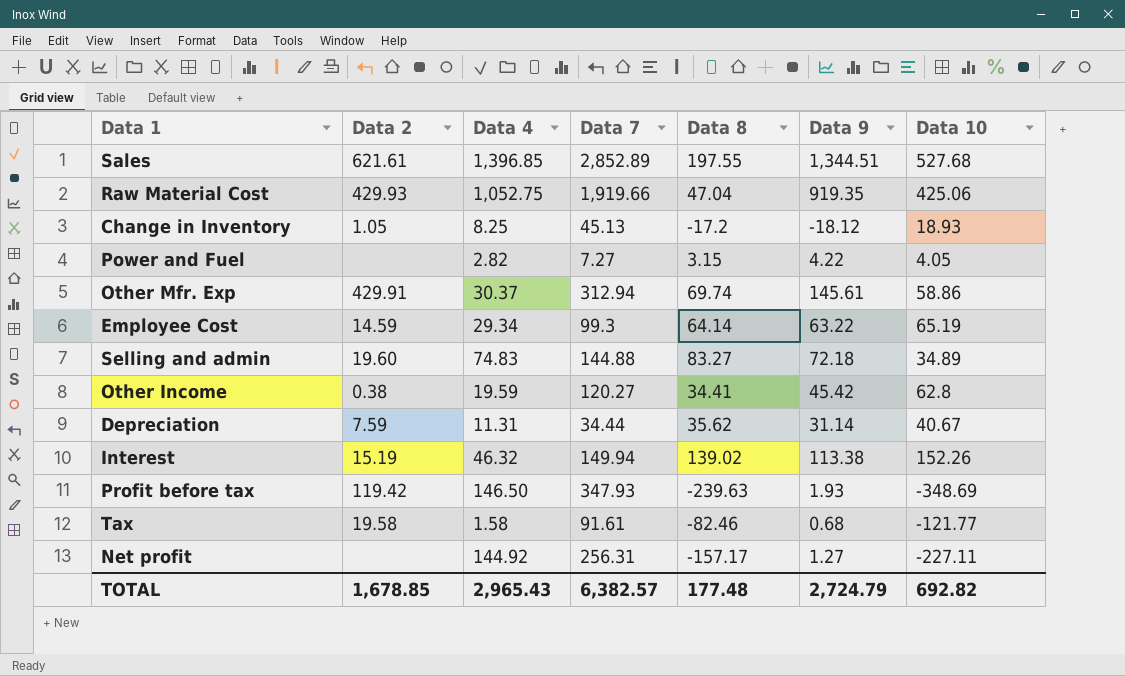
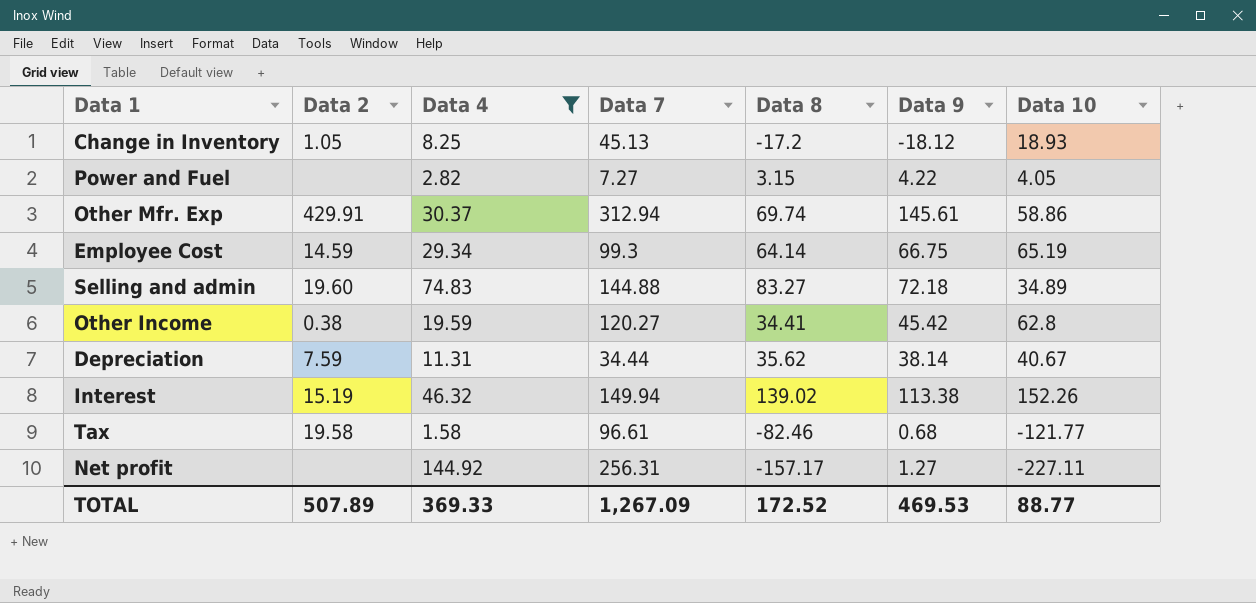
filter: none -> Data 4 <= 144.92
Employee Cost | Data 9: 63.22 -> 66.75
Depreciation | Data 9: 31.14 -> 38.14
Tax | Data 7: 91.61 -> 96.61
TOTAL | Data 2: 1,678.85 -> 507.89
TOTAL | Data 4: 2,965.43 -> 369.33
TOTAL | Data 7: 6,382.57 -> 1,267.09
TOTAL | Data 8: 177.48 -> 172.52
TOTAL | Data 9: 2,724.79 -> 469.53
TOTAL | Data 10: 692.82 -> 88.77

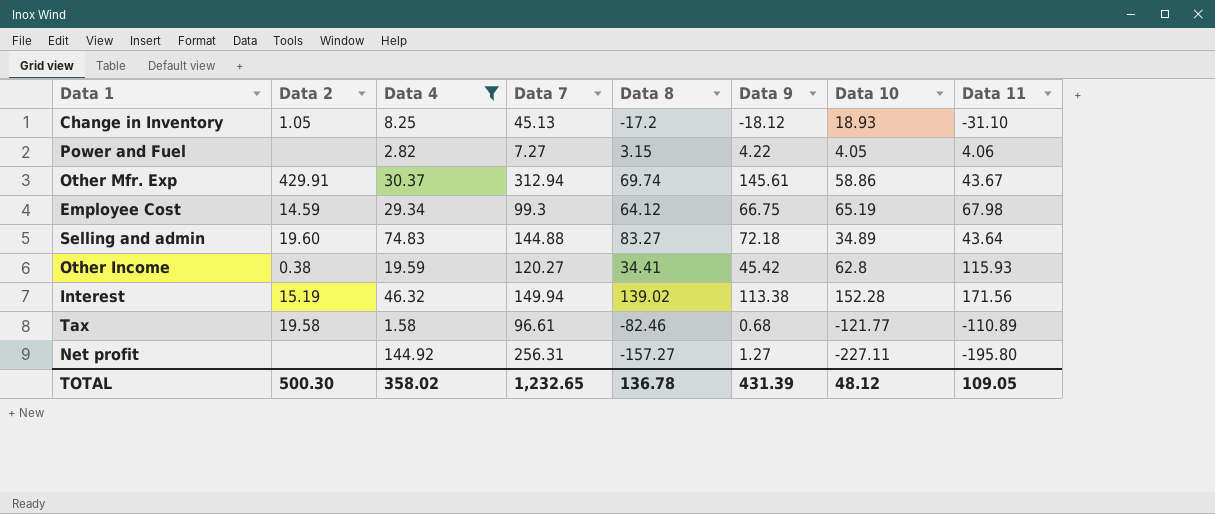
column Data 11 | position: none -> 8
row Depreciation: 7.59 | 11.31 | 34.44 | 35.62 | 38.14 | 40.67 -> none
Employee Cost | Data 8: 64.14 -> 64.12
Interest | Data 10: 152.26 -> 152.28
Net profit | Data 8: -157.17 -> -157.27
TOTAL | Data 2: 507.89 -> 500.30
TOTAL | Data 4: 369.33 -> 358.02
TOTAL | Data 7: 1,267.09 -> 1,232.65
TOTAL | Data 8: 172.52 -> 136.78
TOTAL | Data 9: 469.53 -> 431.39
TOTAL | Data 10: 88.77 -> 48.12

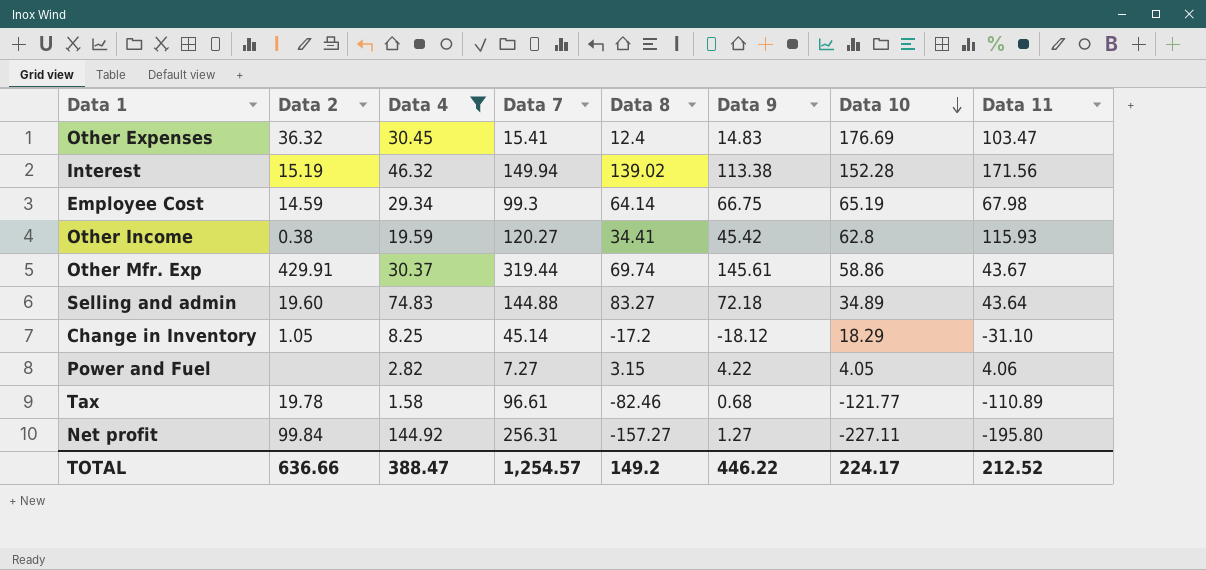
row order: none -> Data 10 descending
row Other Expenses: none -> 36.32 | 30.45 | 15.41 | 12.4 | 14.83 | 176.69 | 103.47
Employee Cost | Data 8: 64.12 -> 64.14
Other Mfr. Exp | Data 7: 312.94 -> 319.44
Change in Inventory | Data 7: 45.13 -> 45.14
Change in Inventory | Data 10: 18.93 -> 18.29
Tax | Data 2: 19.58 -> 19.78
Net profit | Data 2: none -> 99.84
TOTAL | Data 2: 500.30 -> 636.66
TOTAL | Data 4: 358.02 -> 388.47
TOTAL | Data 7: 1,232.65 -> 1,254.57
TOTAL | Data 8: 136.78 -> 149.2
TOTAL | Data 9: 431.39 -> 446.22
TOTAL | Data 10: 48.12 -> 224.17
TOTAL | Data 11: 109.05 -> 212.52

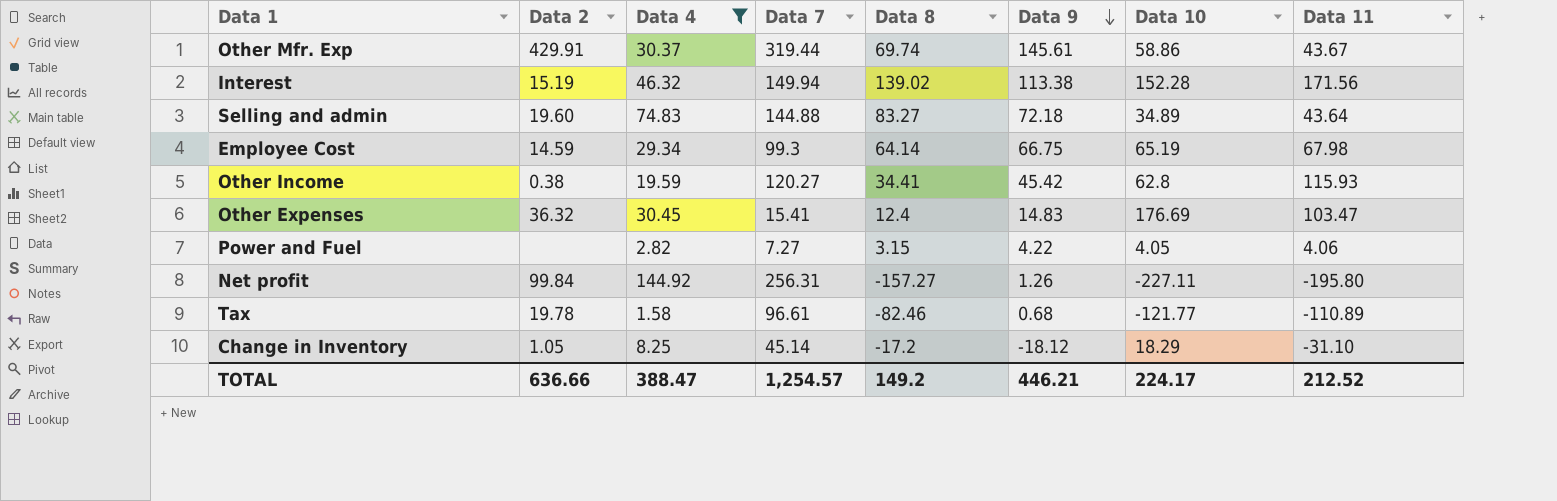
row order: Data 10 descending -> Data 9 descending
Net profit | Data 9: 1.27 -> 1.26
TOTAL | Data 9: 446.22 -> 446.21

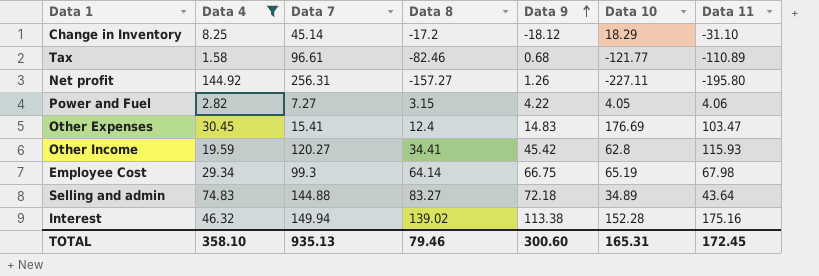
row order: Data 9 descending -> Data 9 ascending
column Data 2 | position: 2 -> none
row Other Mfr. Exp: 429.91 | 30.37 | 319.44 | 69.74 | 145.61 | 58.86 | 43.67 -> none
Interest | Data 11: 171.56 -> 175.16
TOTAL | Data 4: 388.47 -> 358.10
TOTAL | Data 7: 1,254.57 -> 935.13
TOTAL | Data 8: 149.2 -> 79.46
TOTAL | Data 9: 446.21 -> 300.60
TOTAL | Data 10: 224.17 -> 165.31
TOTAL | Data 11: 212.52 -> 172.45

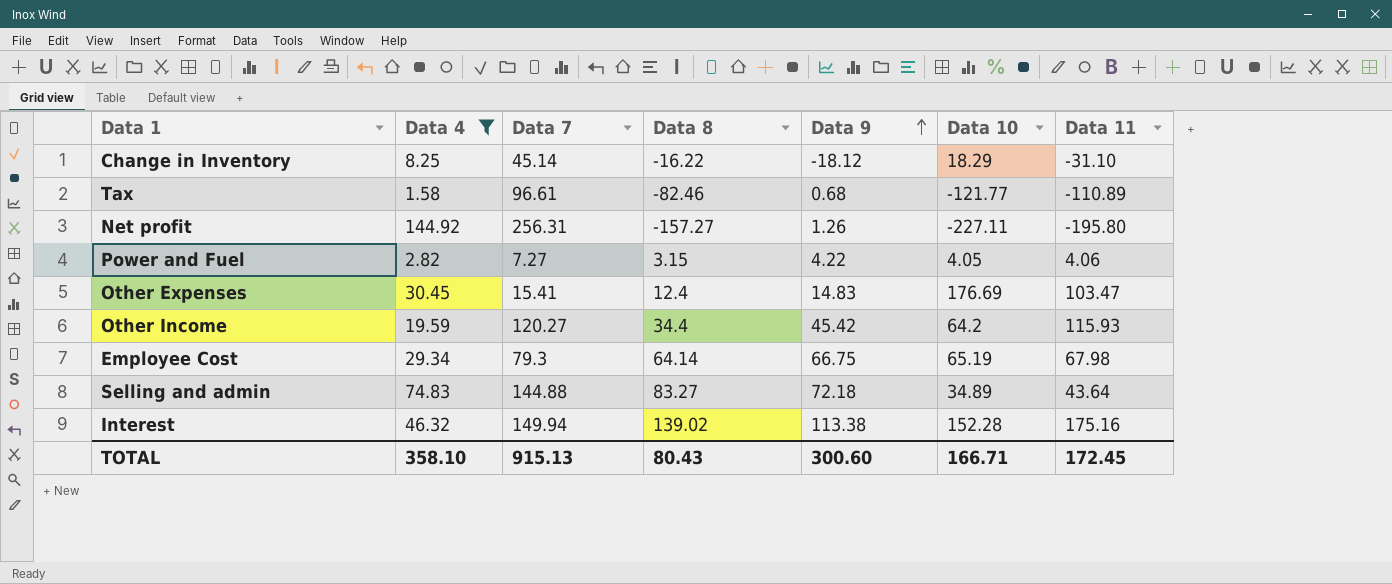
Change in Inventory | Data 8: -17.2 -> -16.22
Other Income | Data 8: 34.41 -> 34.4
Other Income | Data 10: 62.8 -> 64.2
Employee Cost | Data 7: 99.3 -> 79.3
TOTAL | Data 7: 935.13 -> 915.13
TOTAL | Data 8: 79.46 -> 80.43
TOTAL | Data 10: 165.31 -> 166.71

